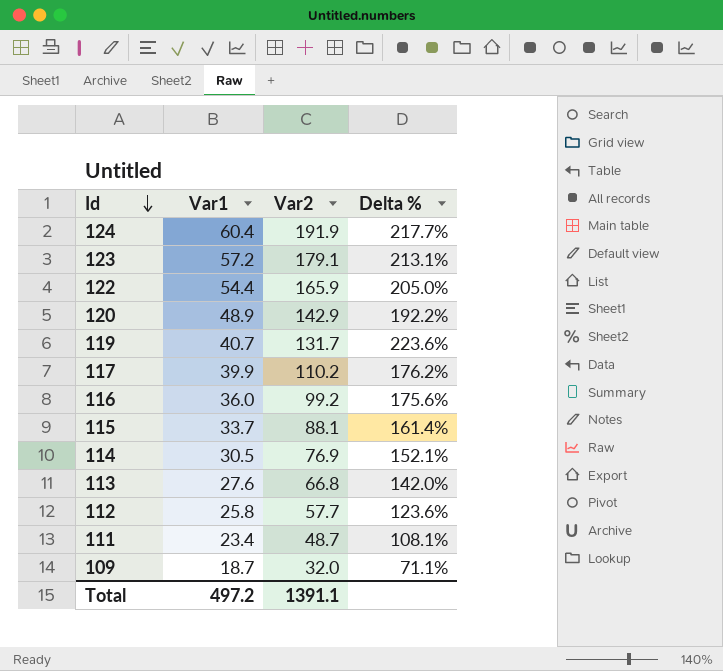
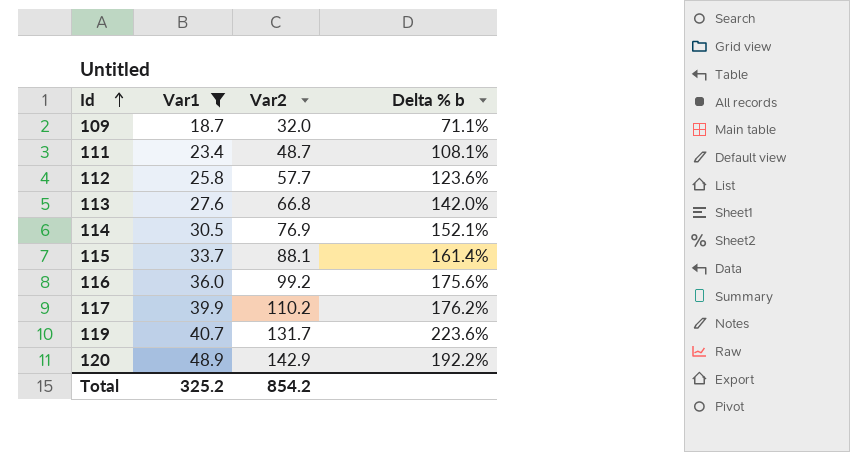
filter: none -> Var1 <= 48.9
row order: Id descending -> Id ascending
column name: Delta % -> Delta % b
Total | Var1: 497.2 -> 325.2
Total | Var2: 1391.1 -> 854.2

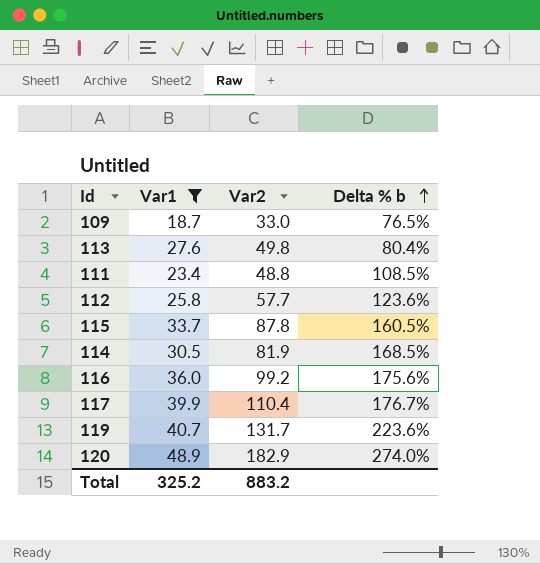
row order: Id ascending -> Delta % b ascending
109 | Var2: 32.0 -> 33.0
109 | Delta % b: 71.1% -> 76.5%
113 | Var2: 66.8 -> 49.8
113 | Delta % b: 142.0% -> 80.4%
111 | Var2: 48.7 -> 48.8
111 | Delta % b: 108.1% -> 108.5%
115 | Var2: 88.1 -> 87.8
115 | Delta % b: 161.4% -> 160.5%
114 | Var2: 76.9 -> 81.9
114 | Delta % b: 152.1% -> 168.5%
117 | Var2: 110.2 -> 110.4
117 | Delta % b: 176.2% -> 176.7%
120 | Var2: 142.9 -> 182.9
120 | Delta % b: 192.2% -> 274.0%
Total | Var2: 854.2 -> 883.2

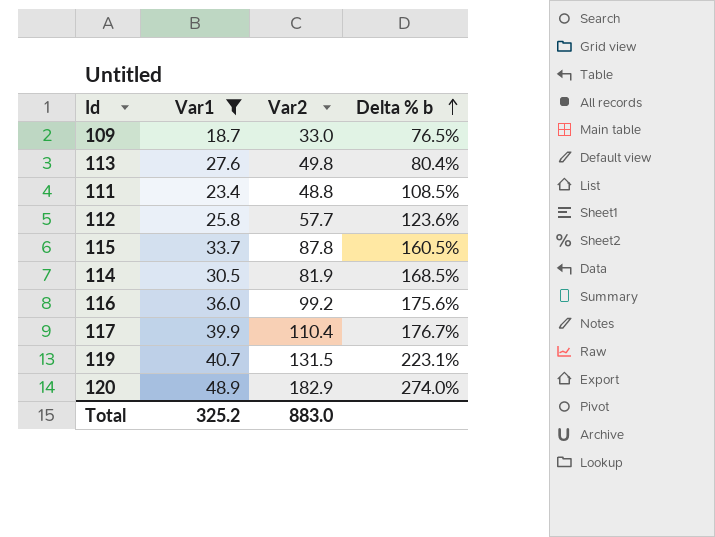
119 | Var2: 131.7 -> 131.5
119 | Delta % b: 223.6% -> 223.1%
Total | Var2: 883.2 -> 883.0

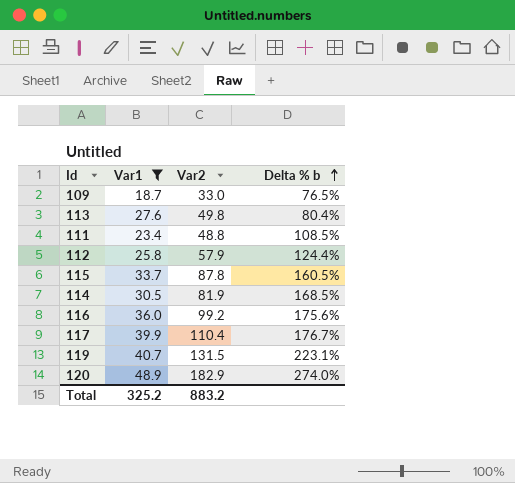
112 | Var2: 57.7 -> 57.9
112 | Delta % b: 123.6% -> 124.4%
Total | Var2: 883.0 -> 883.2

